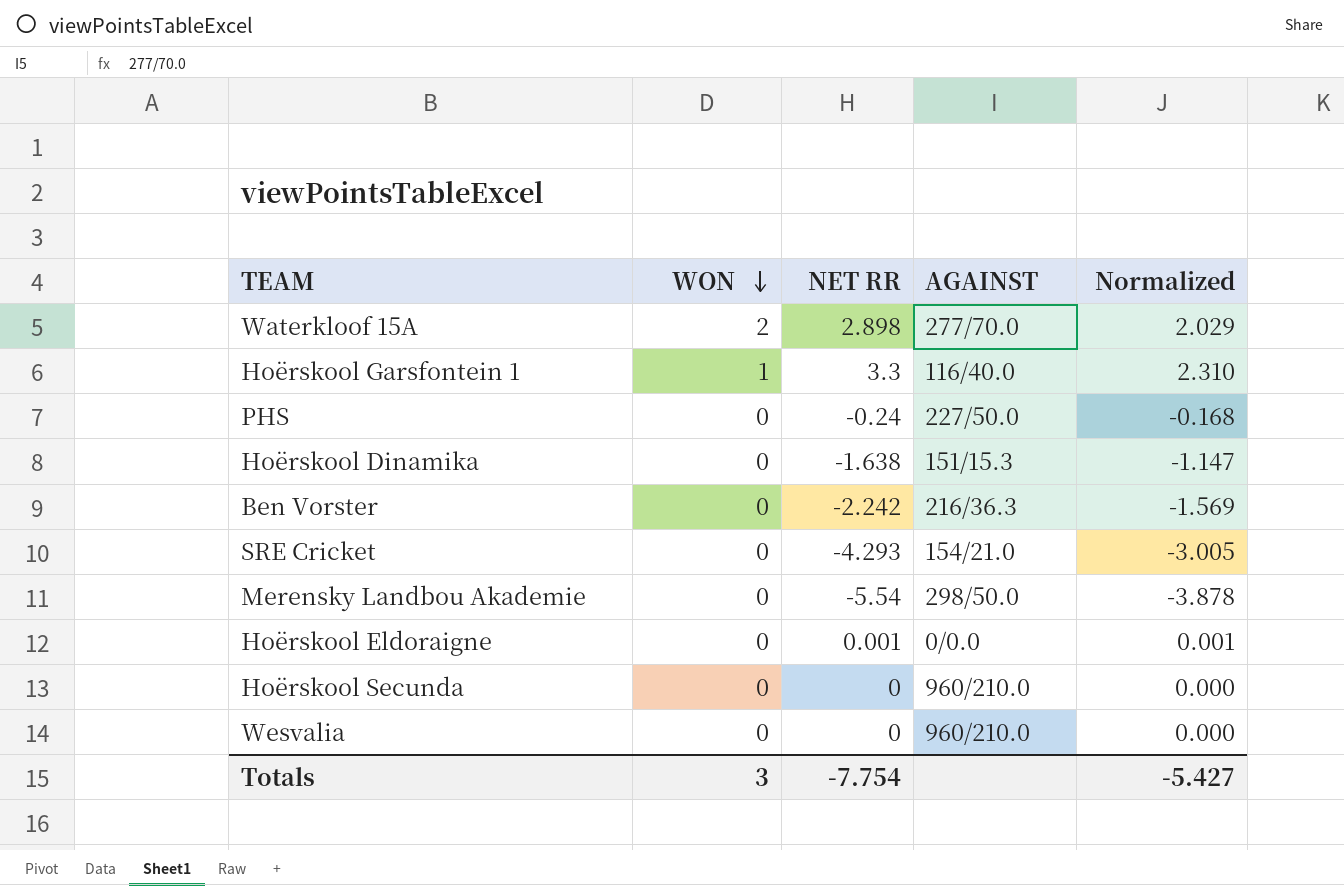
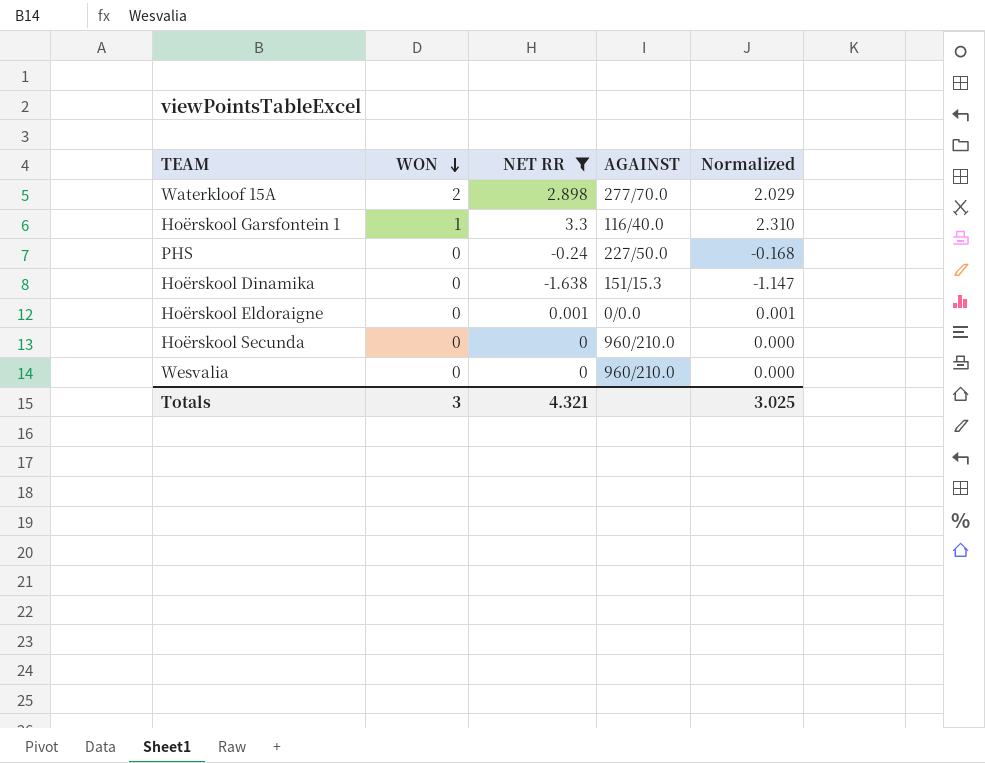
filter: none -> NET RR >= -1.638
Totals | NET RR: -7.754 -> 4.321
Totals | Normalized: -5.427 -> 3.025

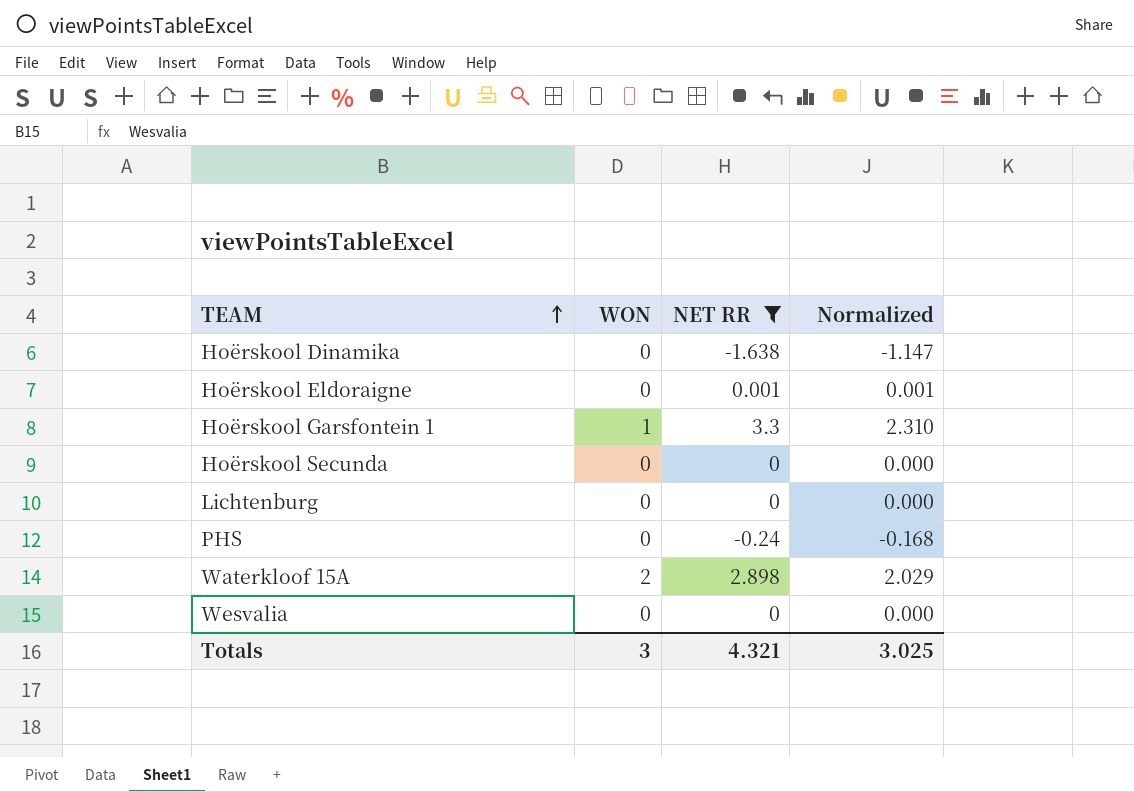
row order: WON descending -> TEAM ascending
column AGAINST | position: 4 -> none
row Lichtenburg: none -> 0 | 0 | 0.000

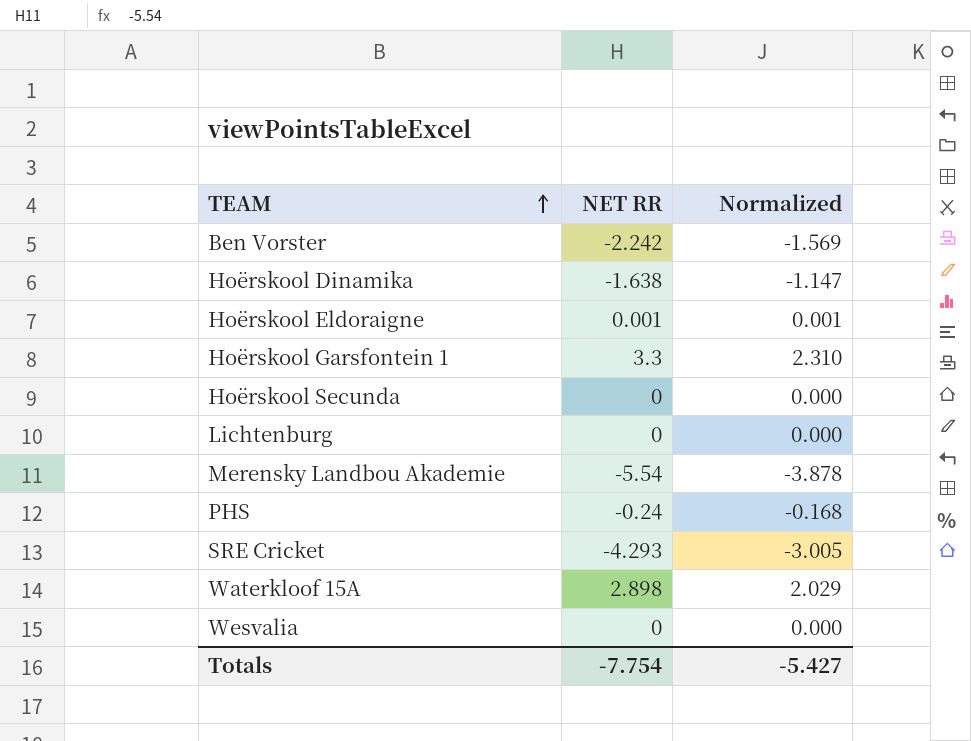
filter: NET RR >= -1.638 -> none
column WON | position: 2 -> none
Totals | NET RR: 4.321 -> -7.754
Totals | Normalized: 3.025 -> -5.427

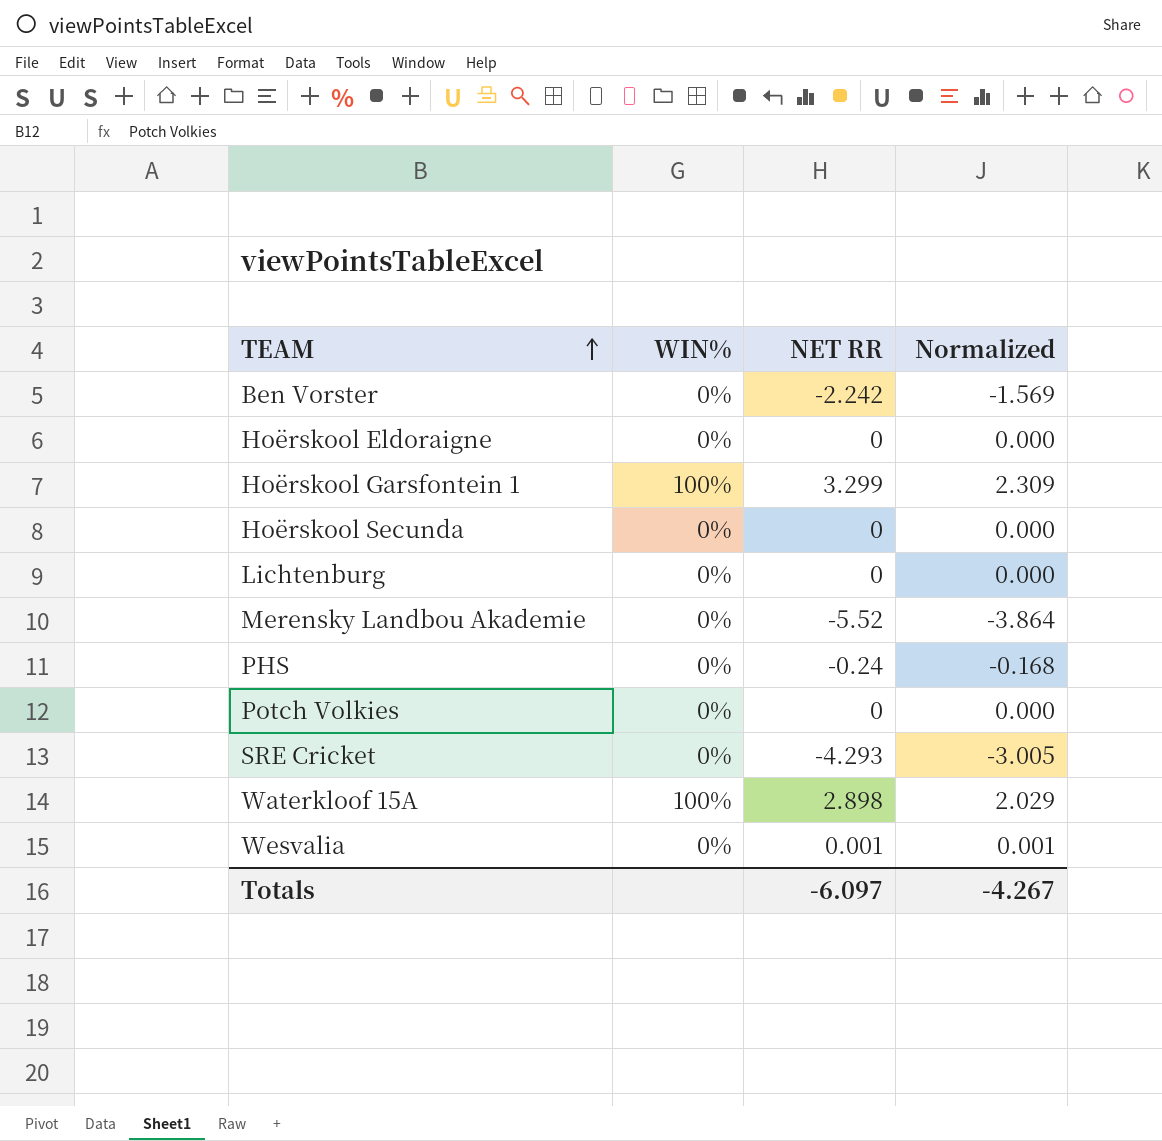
column WIN% | position: none -> 2
row Hoërskool Dinamika: -1.638 | -1.147 -> none
Hoërskool Eldoraigne | NET RR: 0.001 -> 0
Hoërskool Eldoraigne | Normalized: 0.001 -> 0.000
Hoërskool Garsfontein 1 | NET RR: 3.3 -> 3.299
Hoërskool Garsfontein 1 | Normalized: 2.310 -> 2.309
Merensky Landbou Akademie | NET RR: -5.54 -> -5.52
Merensky Landbou Akademie | Normalized: -3.878 -> -3.864
row Potch Volkies: none -> 0% | 0 | 0.000
Wesvalia | NET RR: 0 -> 0.001
Wesvalia | Normalized: 0.000 -> 0.001
Totals | NET RR: -7.754 -> -6.097
Totals | Normalized: -5.427 -> -4.267

